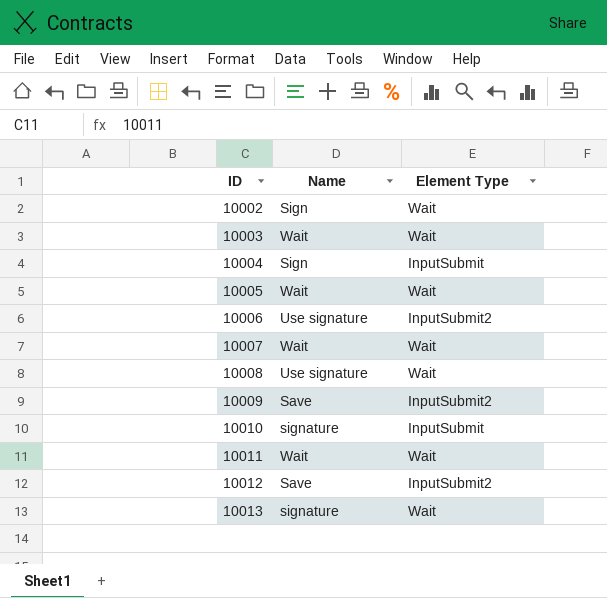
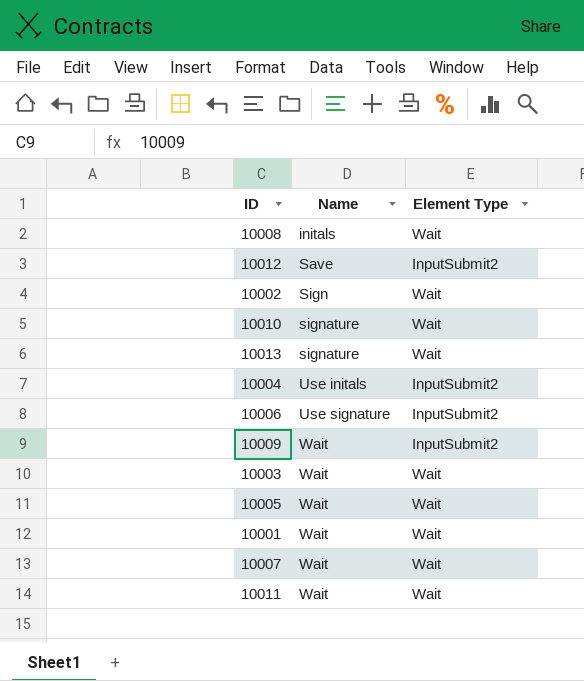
row order: ID ascending -> Name ascending
10008 | Name: Use signature -> initals
10010 | Element Type: InputSubmit -> Wait
10004 | Name: Sign -> Use initals
10004 | Element Type: InputSubmit -> InputSubmit2
10009 | Name: Save -> Wait
row 10001: none -> Wait | Wait

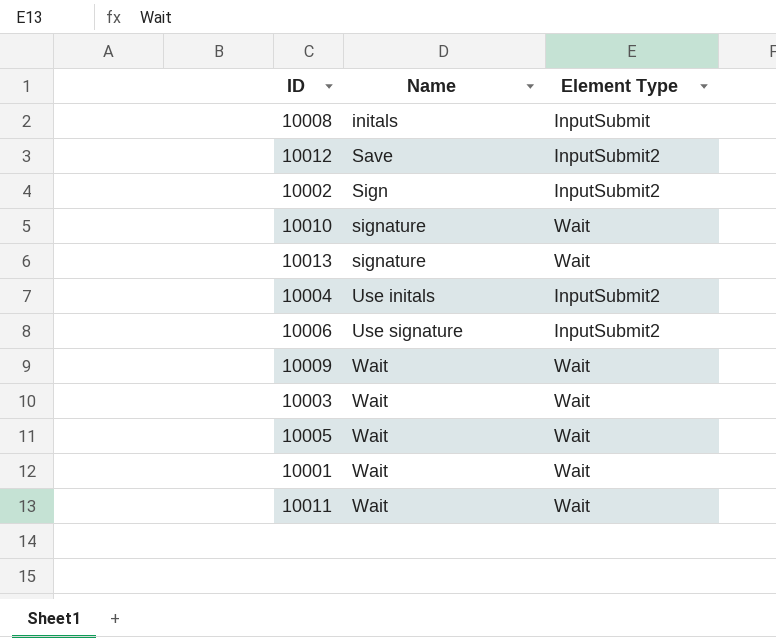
row 10007: Wait | Wait -> none
10008 | Element Type: Wait -> InputSubmit
10002 | Element Type: Wait -> InputSubmit2
10009 | Element Type: InputSubmit2 -> Wait

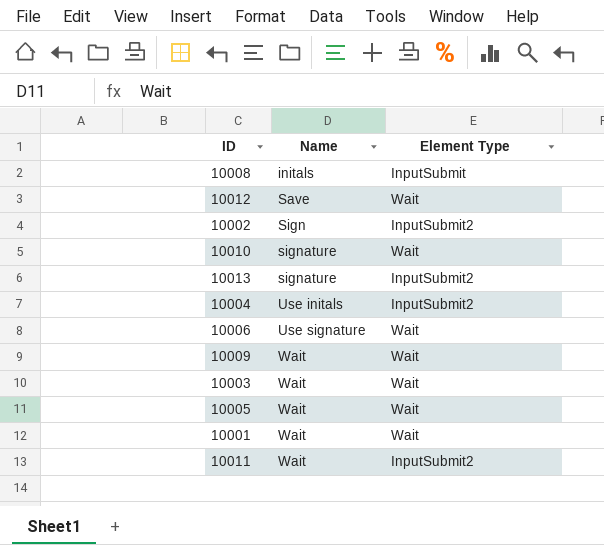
10012 | Element Type: InputSubmit2 -> Wait
10013 | Element Type: Wait -> InputSubmit2
10006 | Element Type: InputSubmit2 -> Wait
10011 | Element Type: Wait -> InputSubmit2

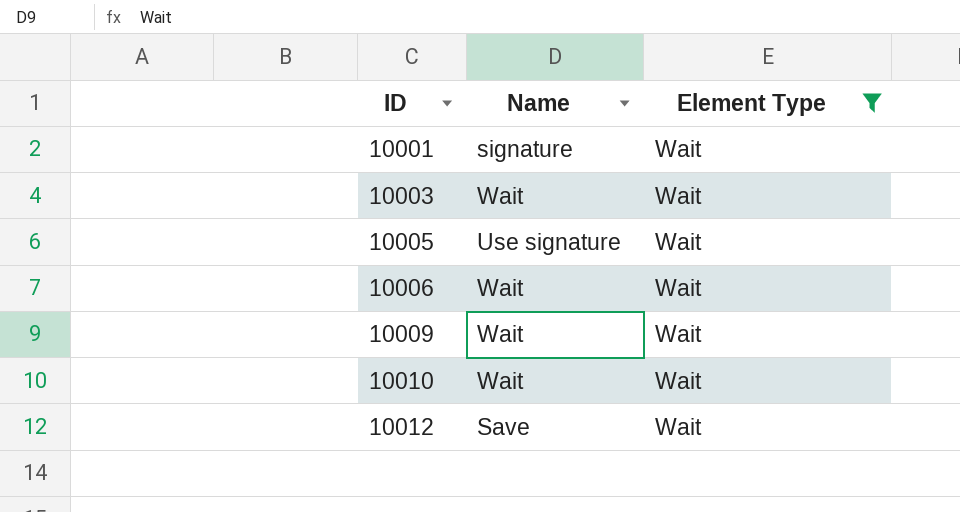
filter: none -> Element Type = Wait
row order: Name ascending -> ID ascending
10001 | Name: Wait -> signature
10005 | Name: Wait -> Use signature
10006 | Name: Use signature -> Wait
10010 | Name: signature -> Wait

